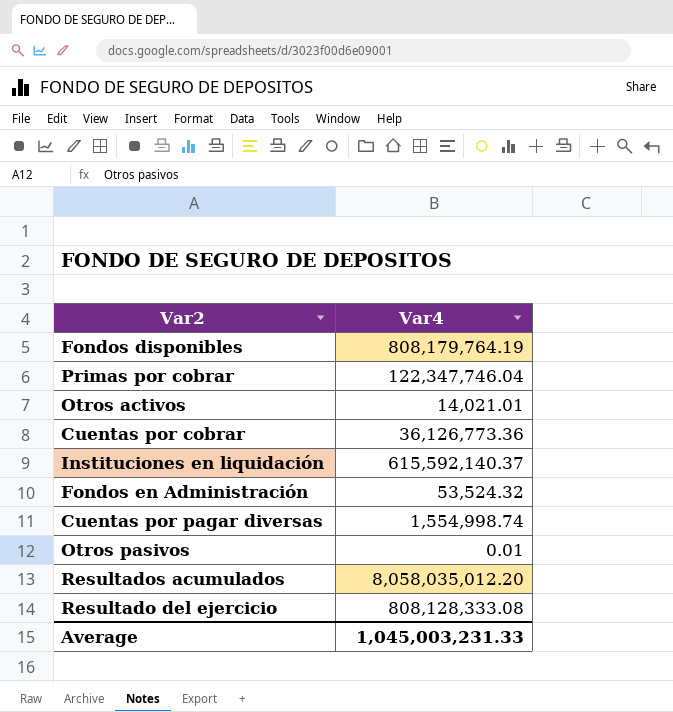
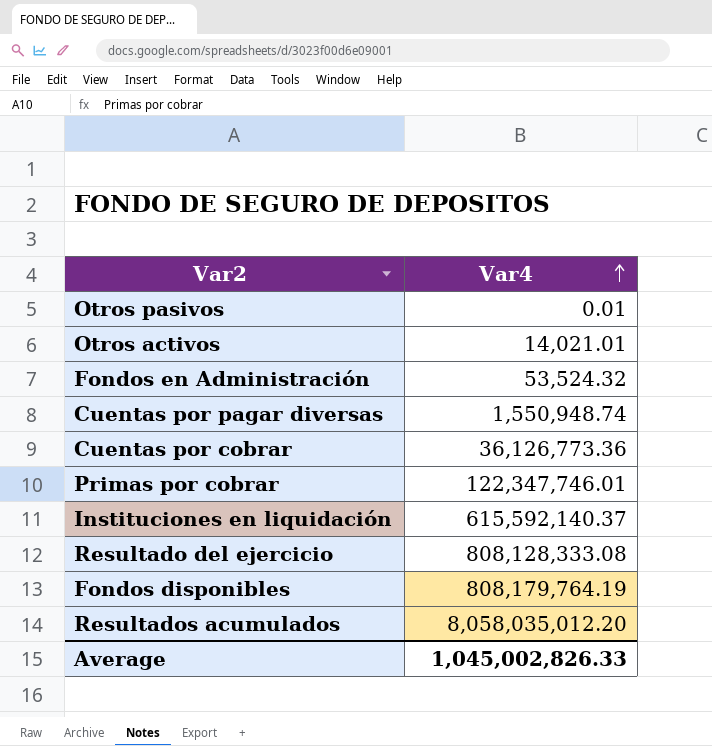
row order: none -> Var4 ascending
Cuentas por pagar diversas | Var4: 1,554,998.74 -> 1,550,948.74
Primas por cobrar | Var4: 122,347,746.04 -> 122,347,746.01
Average | Var4: 1,045,003,231.33 -> 1,045,002,826.33

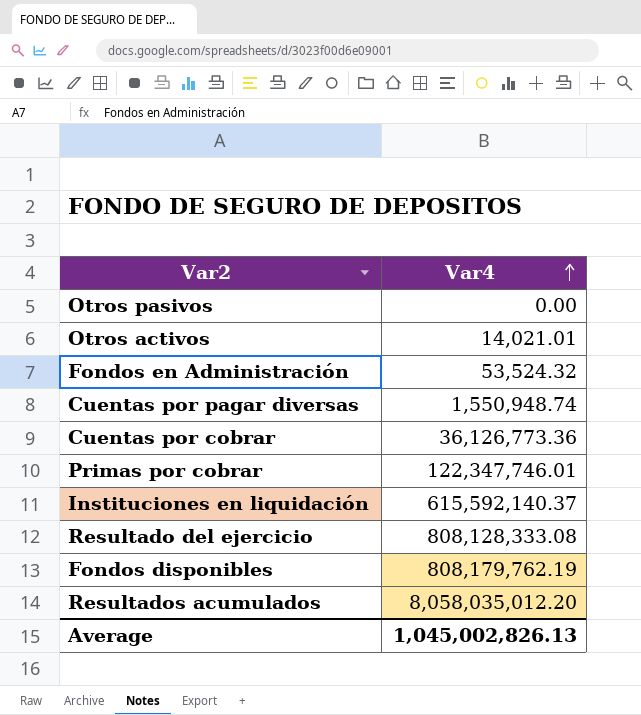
Otros pasivos | Var4: 0.01 -> 0.00
Fondos disponibles | Var4: 808,179,764.19 -> 808,179,762.19
Average | Var4: 1,045,002,826.33 -> 1,045,002,826.13

